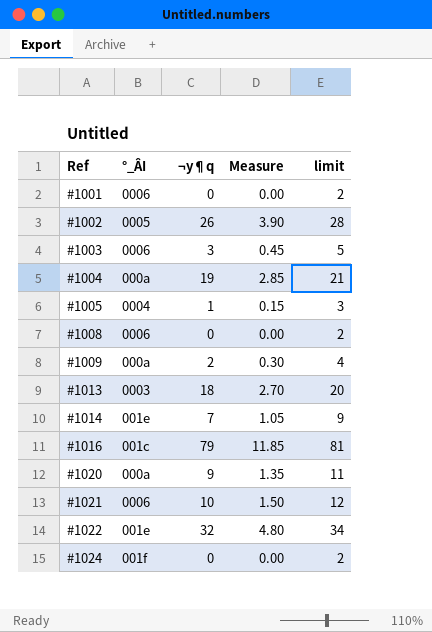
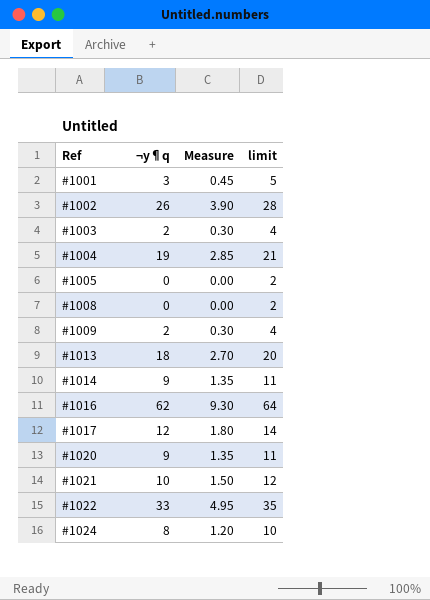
column °_ÂI | position: 2 -> none
#1001 | ¬y¶q: 0 -> 3
#1001 | Measure: 0.00 -> 0.45
#1001 | limit: 2 -> 5
#1003 | ¬y¶q: 3 -> 2
#1003 | Measure: 0.45 -> 0.30
#1003 | limit: 5 -> 4
#1005 | ¬y¶q: 1 -> 0
#1005 | Measure: 0.15 -> 0.00
#1005 | limit: 3 -> 2
#1014 | ¬y¶q: 7 -> 9
#1014 | Measure: 1.05 -> 1.35
#1014 | limit: 9 -> 11
#1016 | ¬y¶q: 79 -> 62
#1016 | Measure: 11.85 -> 9.30
#1016 | limit: 81 -> 64
row #1017: none -> 12 | 1.80 | 14
#1022 | ¬y¶q: 32 -> 33
#1022 | Measure: 4.80 -> 4.95
#1022 | limit: 34 -> 35
#1024 | ¬y¶q: 0 -> 8
#1024 | Measure: 0.00 -> 1.20
#1024 | limit: 2 -> 10

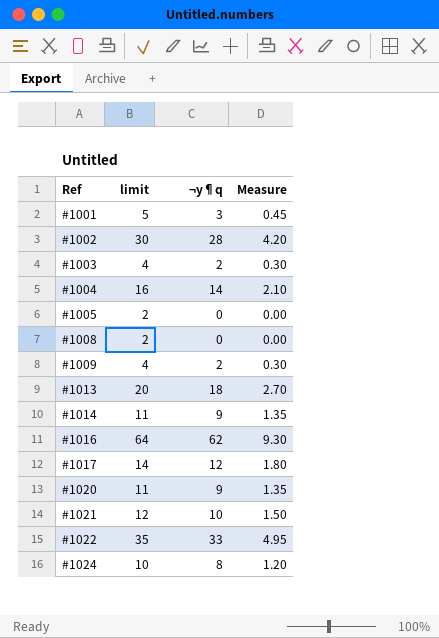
column limit | position: 4 -> 2
#1002 | limit: 28 -> 30
#1002 | ¬y¶q: 26 -> 28
#1002 | Measure: 3.90 -> 4.20
#1004 | limit: 21 -> 16
#1004 | ¬y¶q: 19 -> 14
#1004 | Measure: 2.85 -> 2.10

